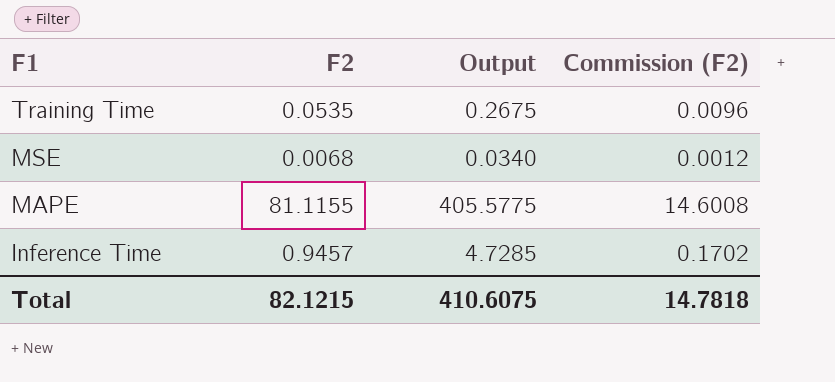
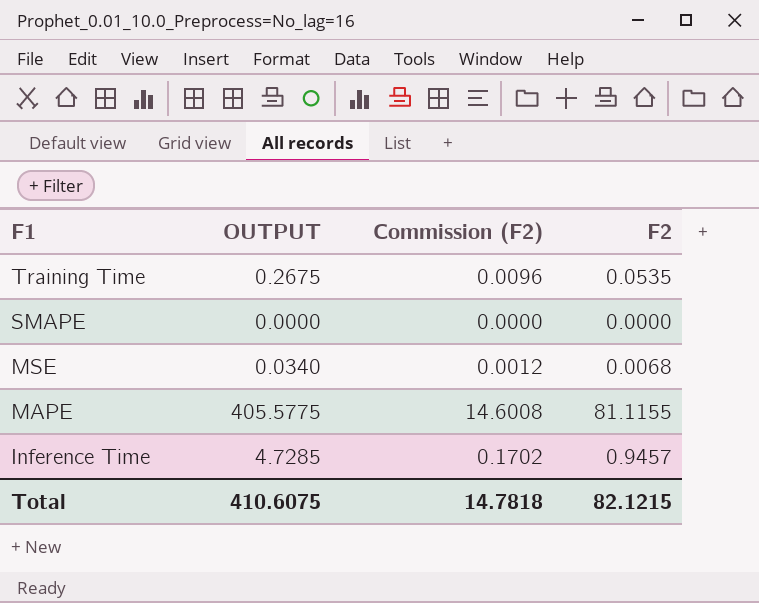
column name: Output -> OUTPUT
column F2 | position: 2 -> 4
row SMAPE: none -> 0.0000 | 0.0000 | 0.0000

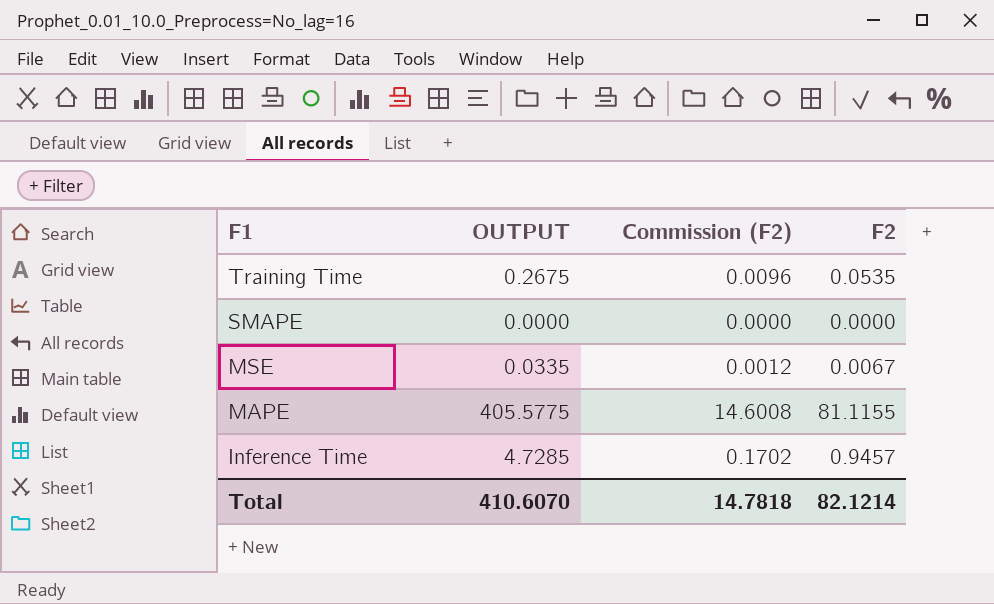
MSE | OUTPUT: 0.0340 -> 0.0335
MSE | F2: 0.0068 -> 0.0067
Total | OUTPUT: 410.6075 -> 410.6070
Total | F2: 82.1215 -> 82.1214

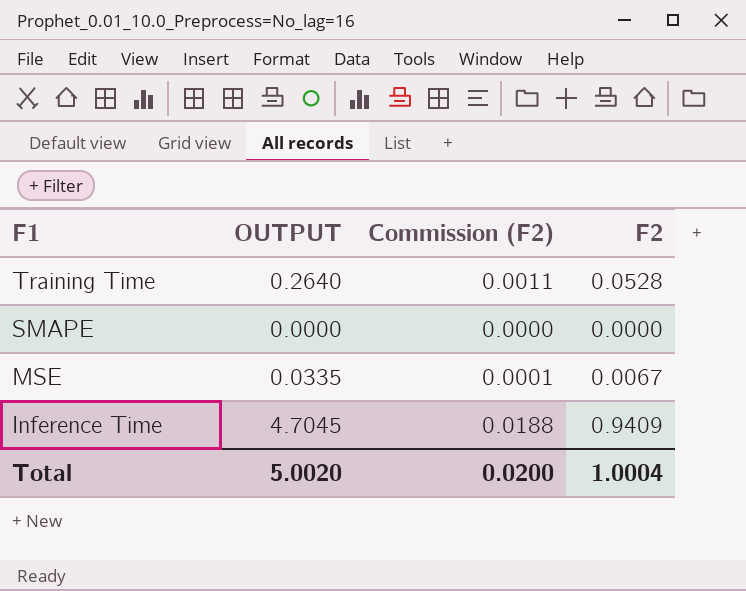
column Commission (F2) | formula: [F2] * 0.18 -> [F2] * 0.02
row MAPE: 405.5775 | 14.6008 | 81.1155 -> none
Training Time | OUTPUT: 0.2675 -> 0.2640
Training Time | F2: 0.0535 -> 0.0528
Inference Time | OUTPUT: 4.7285 -> 4.7045
Inference Time | F2: 0.9457 -> 0.9409
Total | OUTPUT: 410.6070 -> 5.0020
Total | Commission (F2): 14.7818 -> 0.0200
Total | F2: 82.1214 -> 1.0004

